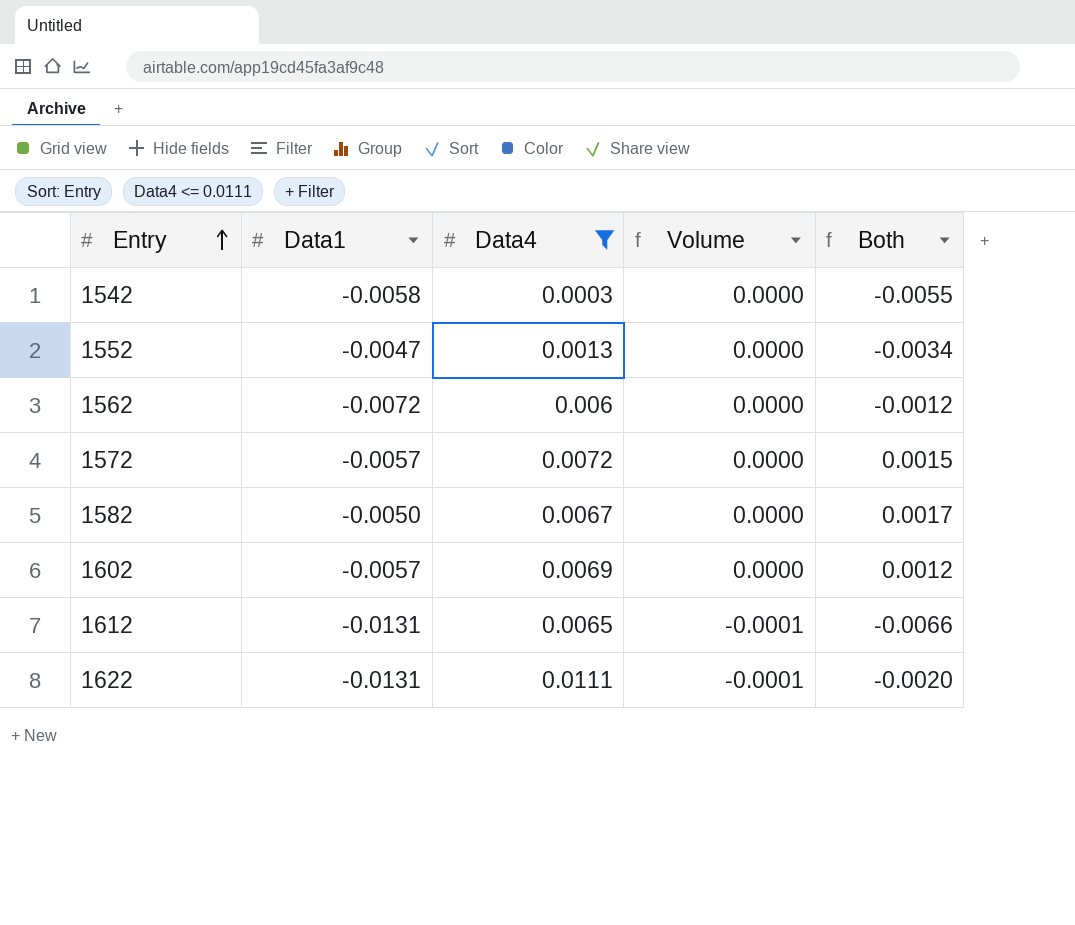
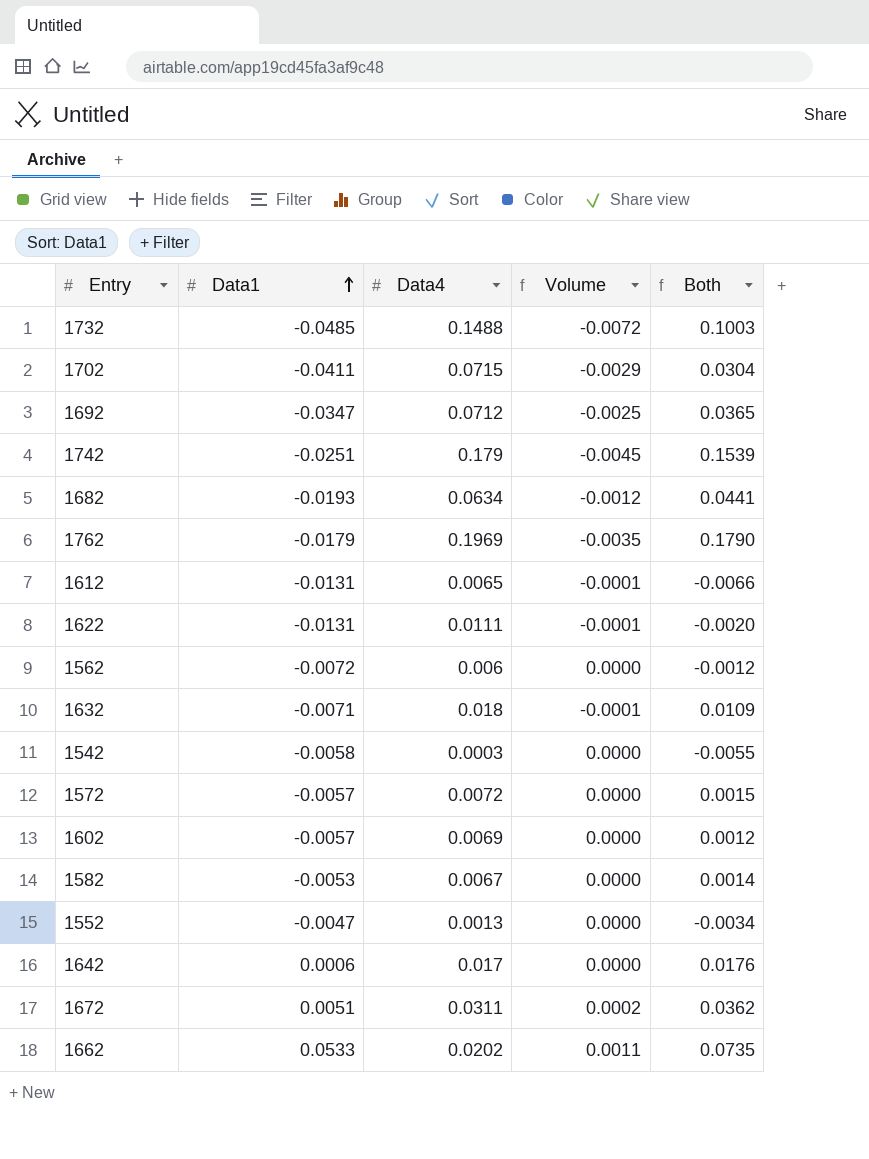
filter: Data4 <= 0.0111 -> none
row order: Entry ascending -> Data1 ascending
1582 | Data1: -0.0050 -> -0.0053
1582 | Both: 0.0017 -> 0.0014

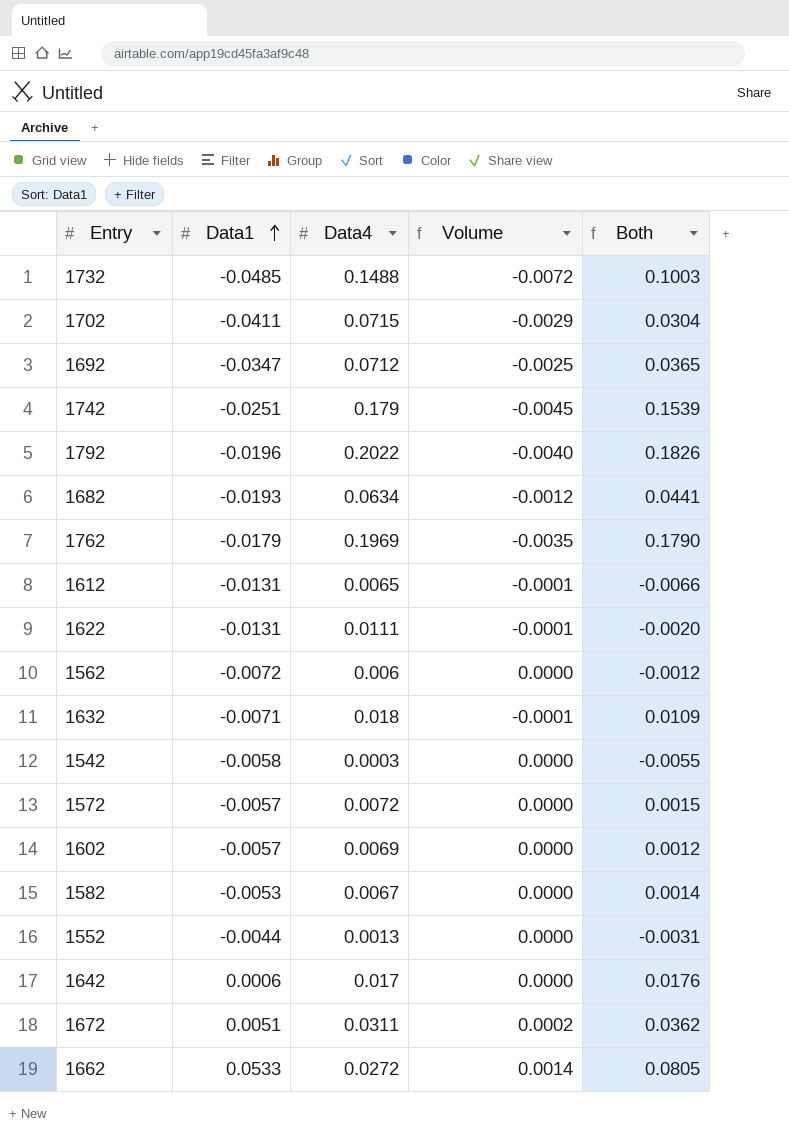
row 1792: none -> -0.0196 | 0.2022 | -0.0040 | 0.1826
1552 | Data1: -0.0047 -> -0.0044
1552 | Both: -0.0034 -> -0.0031
1662 | Data4: 0.0202 -> 0.0272
1662 | Volume: 0.0011 -> 0.0014
1662 | Both: 0.0735 -> 0.0805

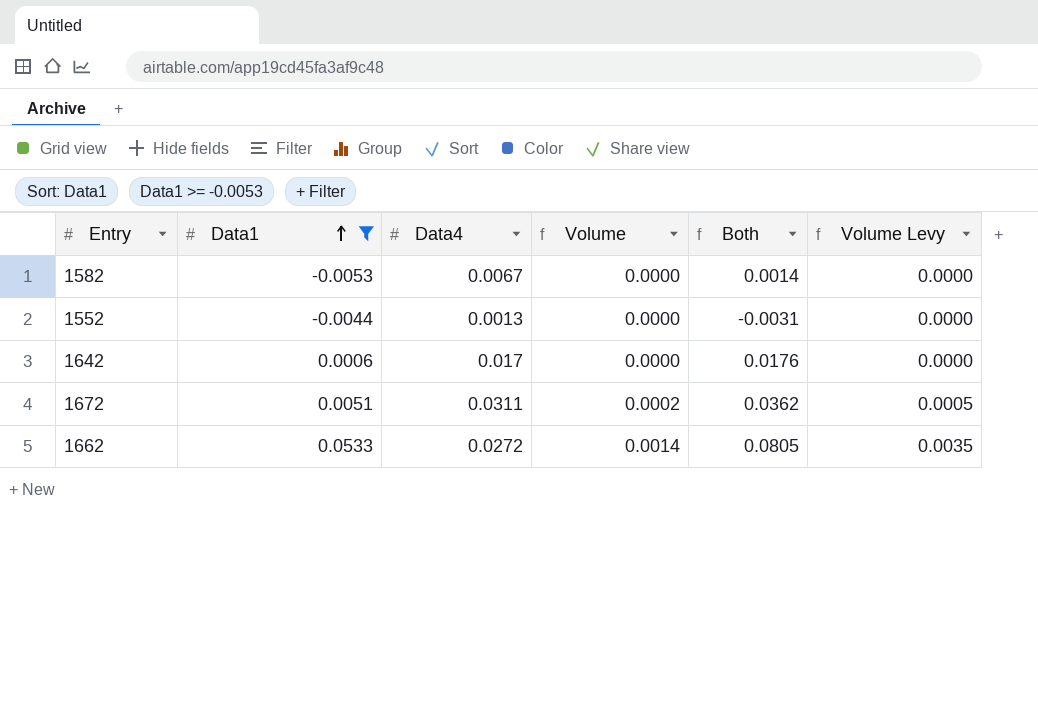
filter: none -> Data1 >= -0.0053
column Volume Levy | formula: none -> [Volume] * 2.5

